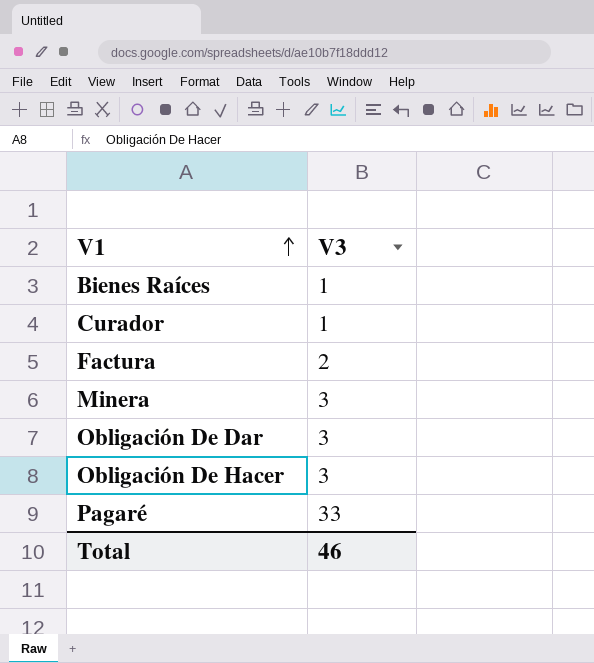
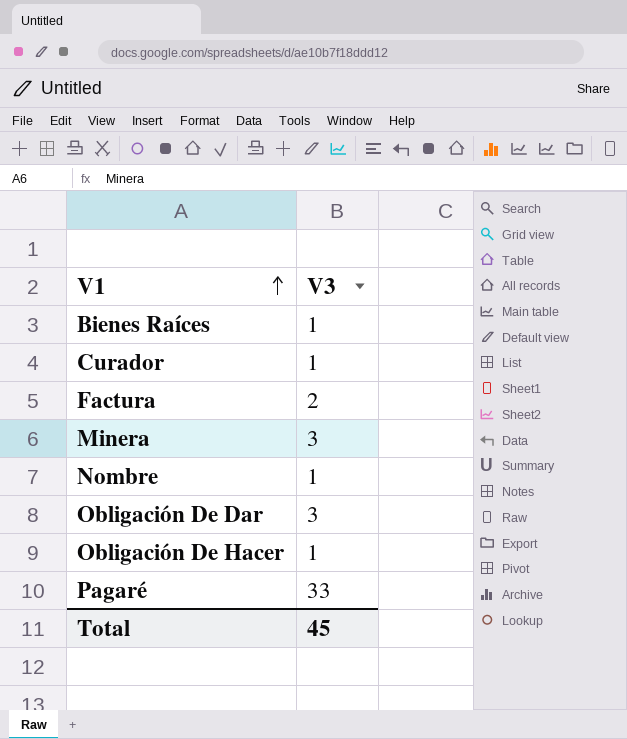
row Nombre: none -> 1
Obligación De Hacer | V3: 3 -> 1
Total | V3: 46 -> 45

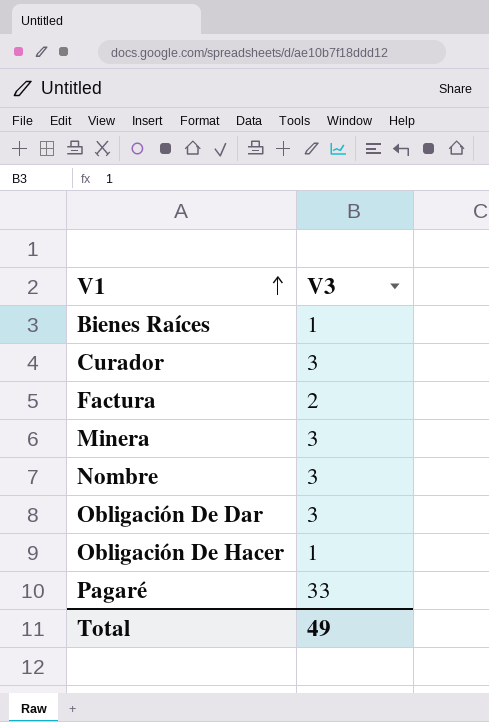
Curador | V3: 1 -> 3
Nombre | V3: 1 -> 3
Total | V3: 45 -> 49

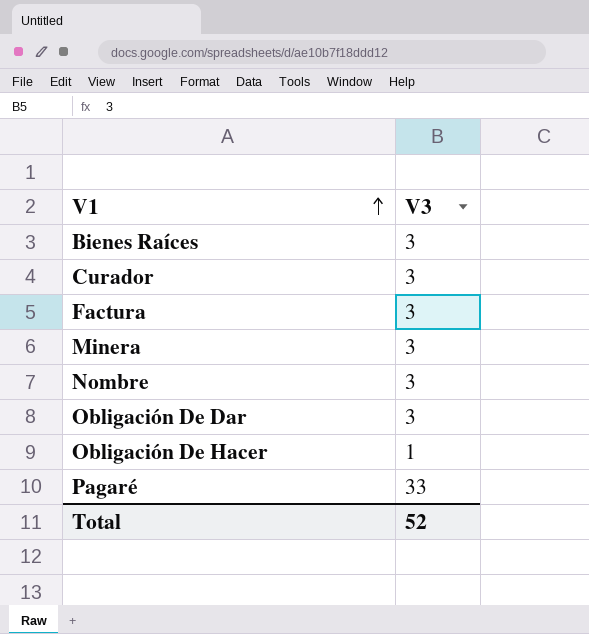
Bienes Raíces | V3: 1 -> 3
Factura | V3: 2 -> 3
Total | V3: 49 -> 52

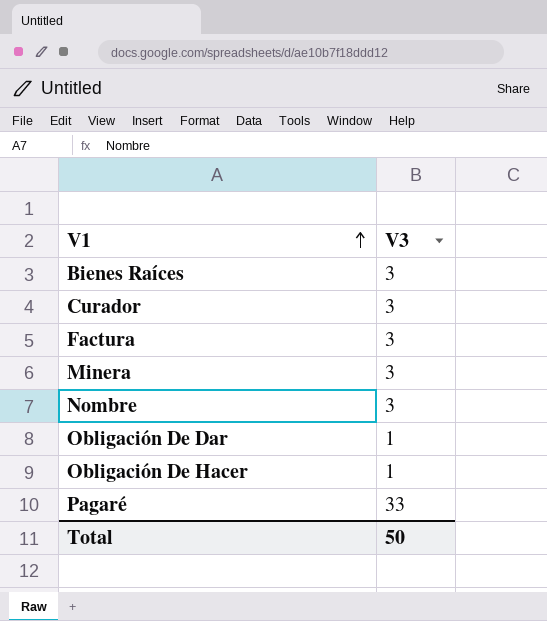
Obligación De Dar | V3: 3 -> 1
Total | V3: 52 -> 50

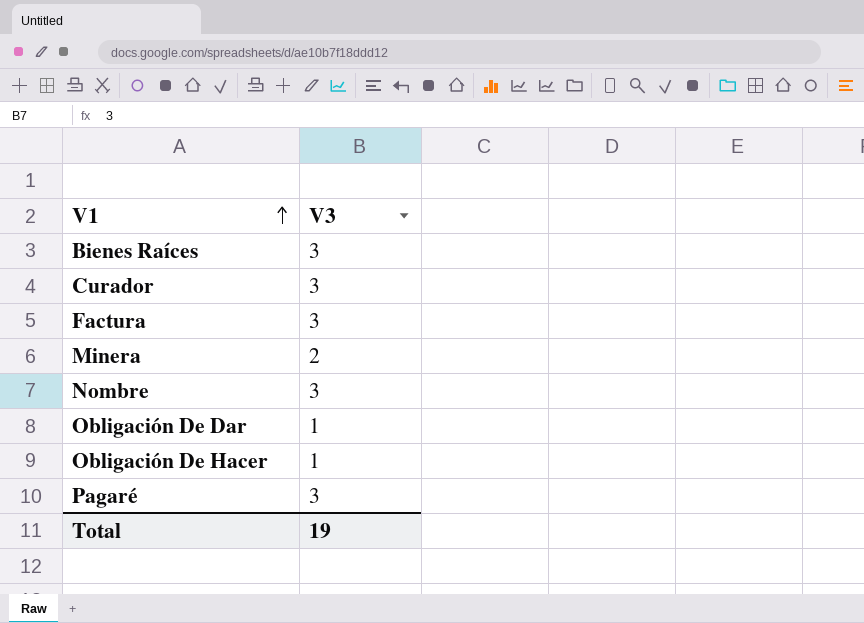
Minera | V3: 3 -> 2
Pagaré | V3: 33 -> 3
Total | V3: 50 -> 19

